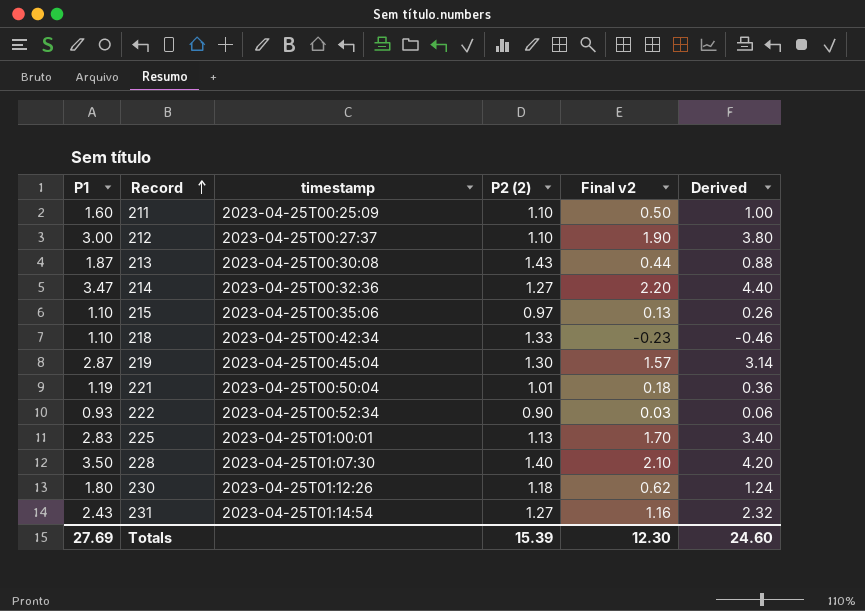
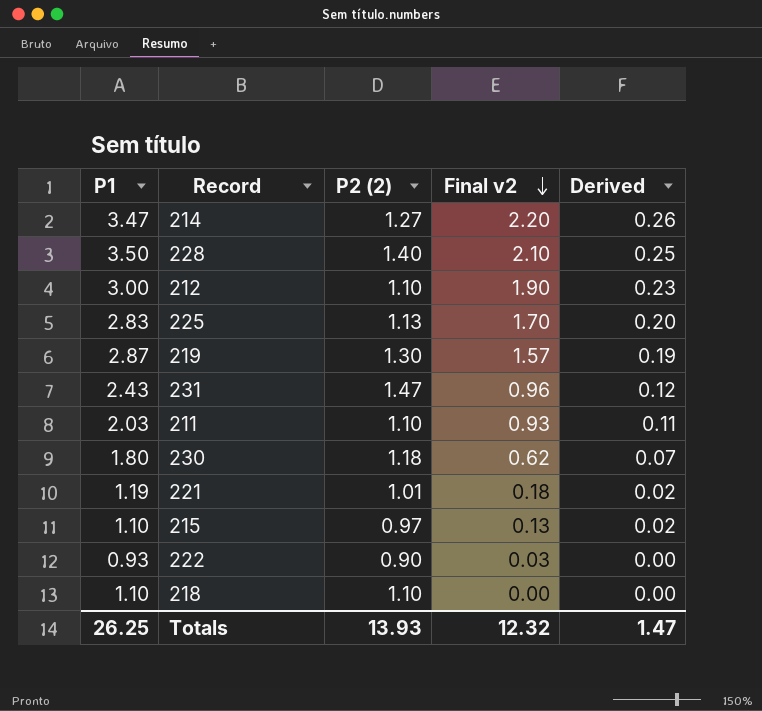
row order: Record ascending -> Final v2 descending
column timestamp | position: 3 -> none
column Derived | formula: [Final v2] * 2 -> [Final v2] * 0.12
row 213: 1.87 | 2023-04-25T00:30:08 | 1.43 | 0.44 | 0.88 -> none
231 | P2 (2): 1.27 -> 1.47
231 | Final v2: 1.16 -> 0.96
211 | P1: 1.60 -> 2.03
211 | Final v2: 0.50 -> 0.93
218 | P2 (2): 1.33 -> 1.10
218 | Final v2: -0.23 -> 0.00
Totals | P1: 27.69 -> 26.25
Totals | P2 (2): 15.39 -> 13.93
Totals | Final v2: 12.30 -> 12.32
Totals | Derived: 24.60 -> 1.47

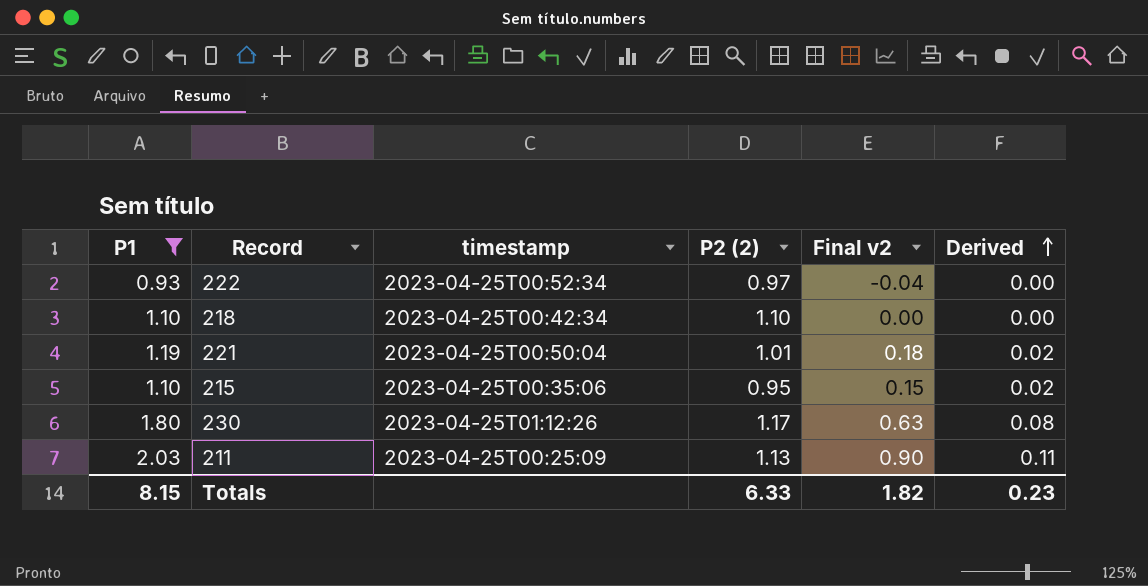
filter: none -> P1 <= 2.03
row order: Final v2 descending -> Derived ascending
column timestamp | position: none -> 3
222 | P2 (2): 0.90 -> 0.97
222 | Final v2: 0.03 -> -0.04
215 | P2 (2): 0.97 -> 0.95
215 | Final v2: 0.13 -> 0.15
230 | P2 (2): 1.18 -> 1.17
230 | Final v2: 0.62 -> 0.63
230 | Derived: 0.07 -> 0.08
211 | P2 (2): 1.10 -> 1.13
211 | Final v2: 0.93 -> 0.90
Totals | P1: 26.25 -> 8.15
Totals | P2 (2): 13.93 -> 6.33
Totals | Final v2: 12.32 -> 1.82
Totals | Derived: 1.47 -> 0.23

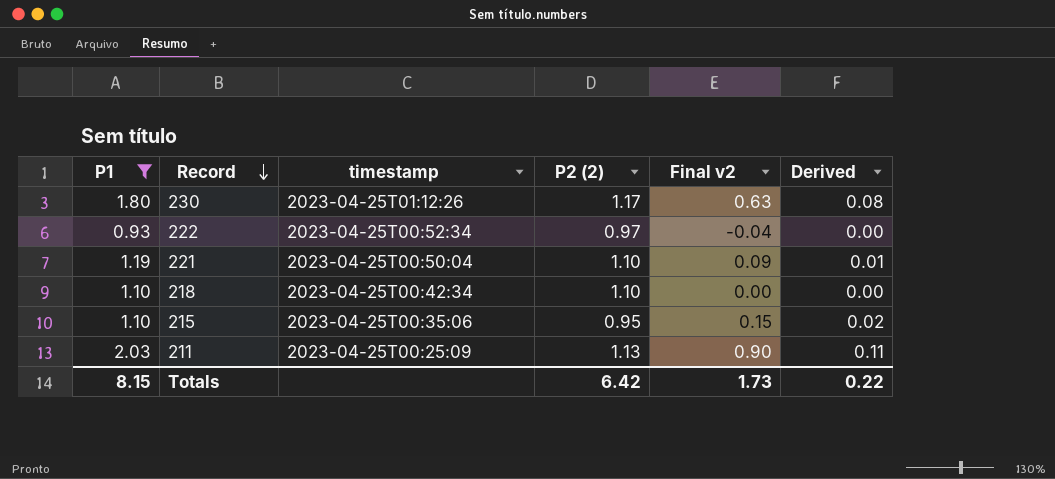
row order: Derived ascending -> Record descending
221 | P2 (2): 1.01 -> 1.10
221 | Final v2: 0.18 -> 0.09
221 | Derived: 0.02 -> 0.01
Totals | P2 (2): 6.33 -> 6.42
Totals | Final v2: 1.82 -> 1.73
Totals | Derived: 0.23 -> 0.22

